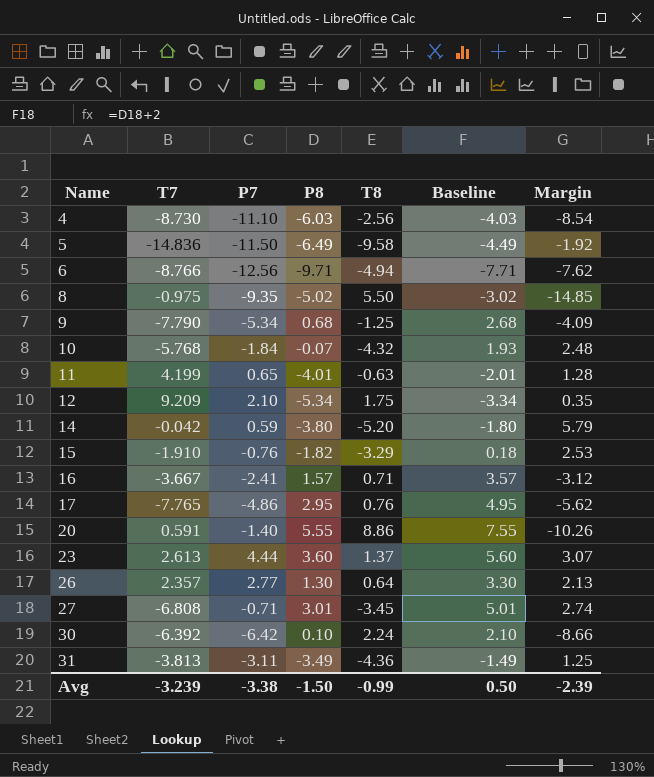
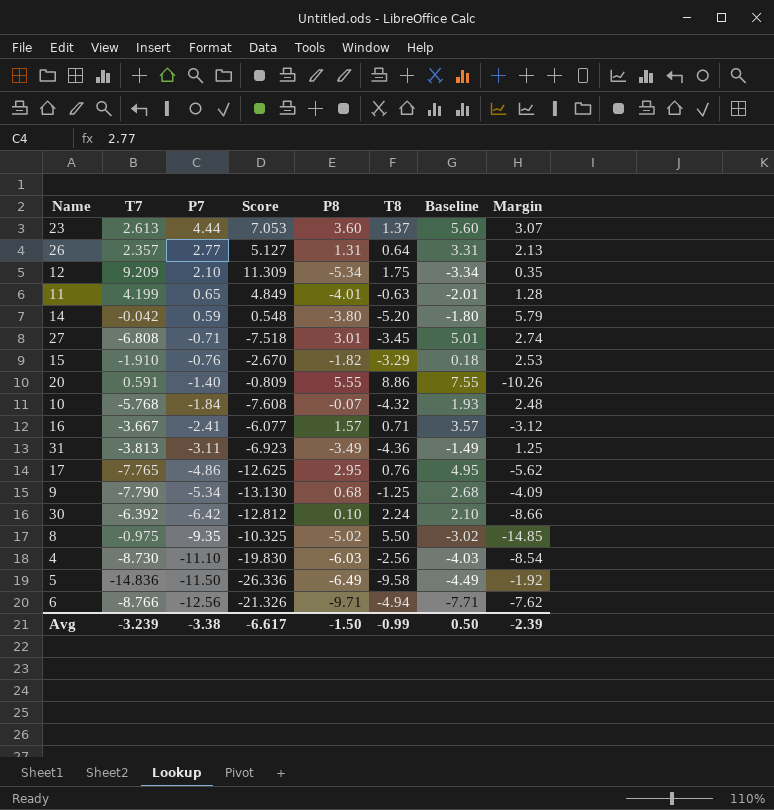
row order: Name ascending -> P7 descending
column Score | formula: none -> [T7] + [P7]
26 | P8: 1.30 -> 1.31
26 | Baseline: 3.30 -> 3.31

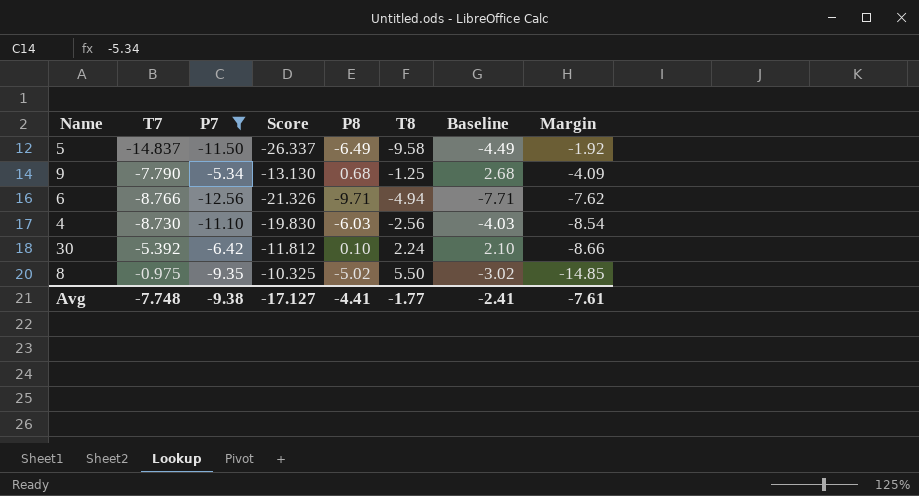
filter: none -> P7 <= -5.34
row order: P7 descending -> Margin descending
5 | T7: -14.836 -> -14.837
5 | Score: -26.336 -> -26.337
30 | T7: -6.392 -> -5.392
30 | Score: -12.812 -> -11.812
Avg | T7: -3.239 -> -7.748
Avg | P7: -3.38 -> -9.38
Avg | Score: -6.617 -> -17.127
Avg | P8: -1.50 -> -4.41
Avg | T8: -0.99 -> -1.77
Avg | Baseline: 0.50 -> -2.41
Avg | Margin: -2.39 -> -7.61

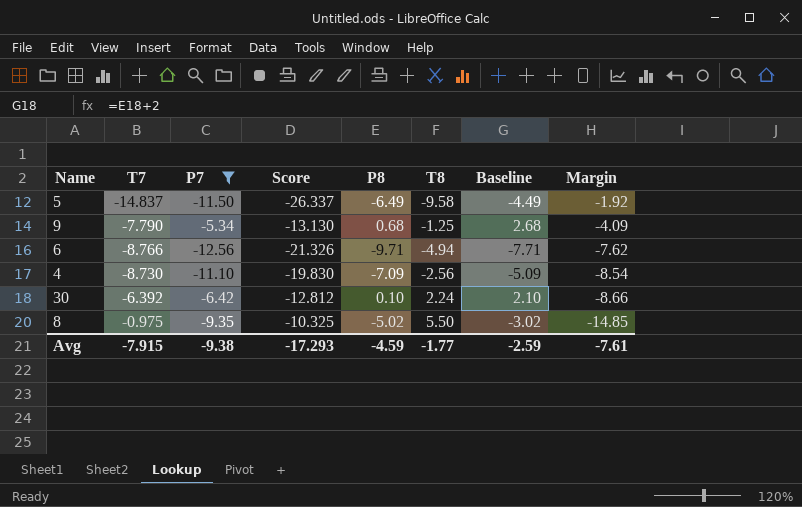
4 | P8: -6.03 -> -7.09
4 | Baseline: -4.03 -> -5.09
30 | T7: -5.392 -> -6.392
30 | Score: -11.812 -> -12.812
Avg | T7: -7.748 -> -7.915
Avg | Score: -17.127 -> -17.293
Avg | P8: -4.41 -> -4.59
Avg | Baseline: -2.41 -> -2.59

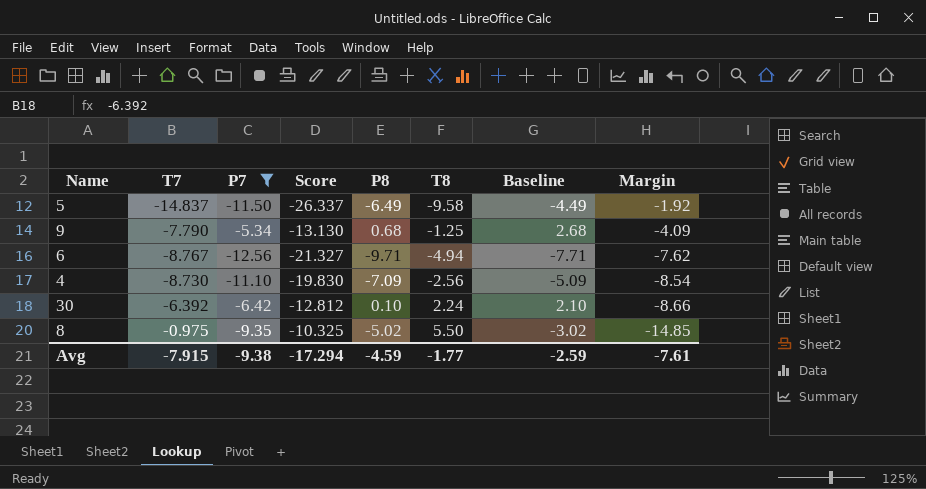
6 | T7: -8.766 -> -8.767
6 | Score: -21.326 -> -21.327
Avg | Score: -17.293 -> -17.294

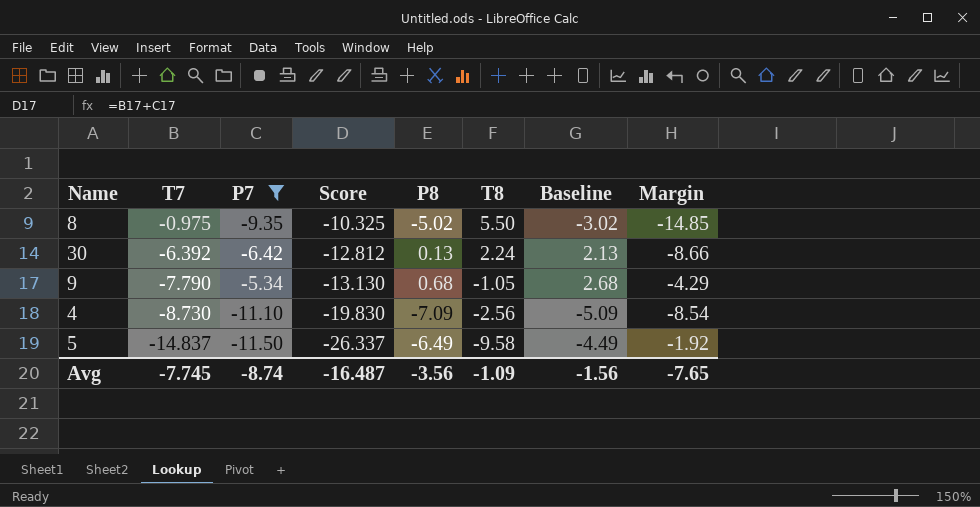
row order: Margin descending -> T7 descending
row 6: -8.767 | -12.56 | -21.327 | -9.71 | -4.94 | -7.71 | -7.62 -> none
30 | P8: 0.10 -> 0.13
30 | Baseline: 2.10 -> 2.13
9 | T8: -1.25 -> -1.05
9 | Margin: -4.09 -> -4.29
Avg | T7: -7.915 -> -7.745
Avg | P7: -9.38 -> -8.74
Avg | Score: -17.294 -> -16.487
Avg | P8: -4.59 -> -3.56
Avg | T8: -1.77 -> -1.09
Avg | Baseline: -2.59 -> -1.56
Avg | Margin: -7.61 -> -7.65

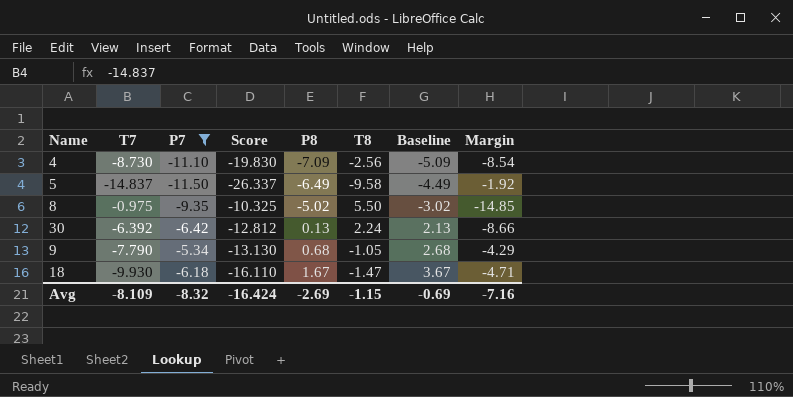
row order: T7 descending -> P8 ascending
row 18: none -> -9.930 | -6.18 | -16.110 | 1.67 | -1.47 | 3.67 | -4.71
Avg | T7: -7.745 -> -8.109
Avg | P7: -8.74 -> -8.32
Avg | Score: -16.487 -> -16.424
Avg | P8: -3.56 -> -2.69
Avg | T8: -1.09 -> -1.15
Avg | Baseline: -1.56 -> -0.69
Avg | Margin: -7.65 -> -7.16

